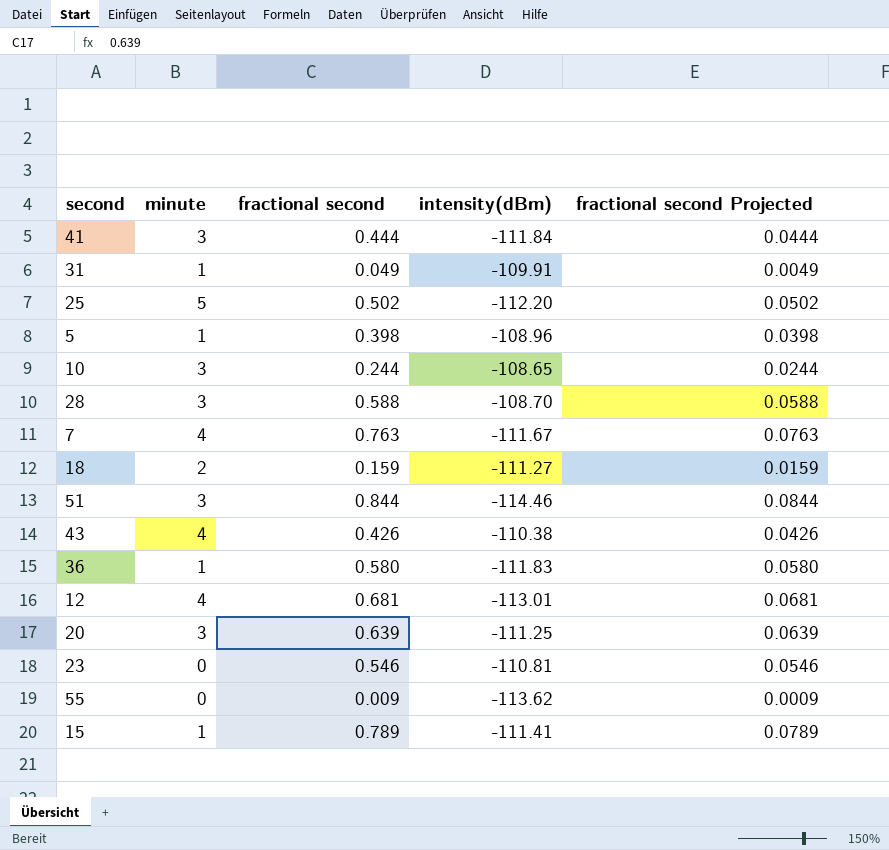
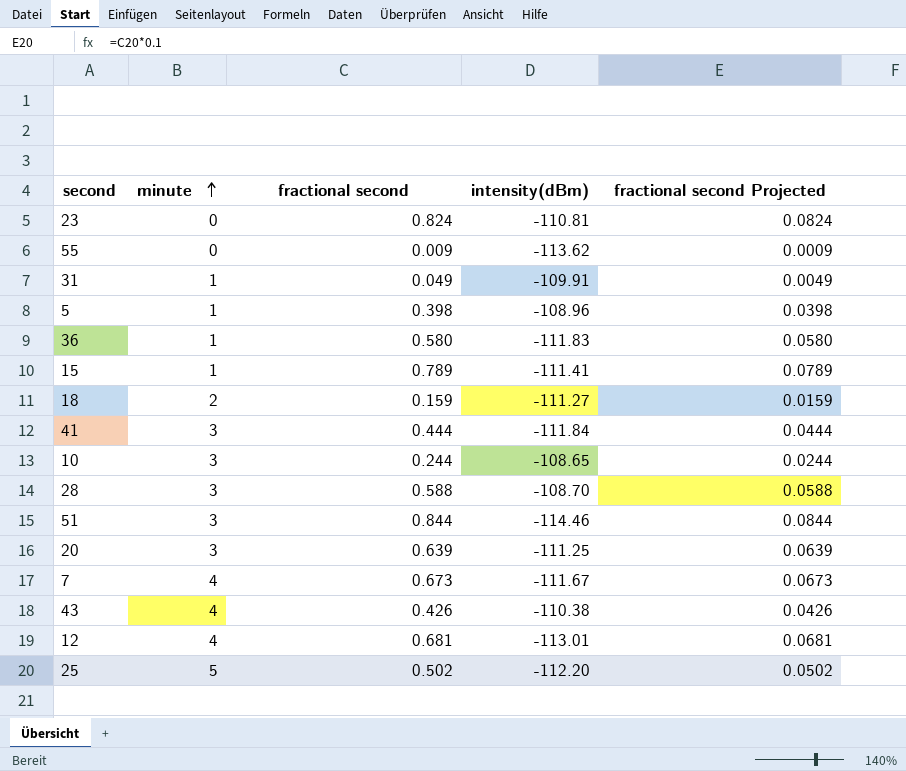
row order: none -> minute ascending
23 | fractional second: 0.546 -> 0.824
23 | fractional second Projected: 0.0546 -> 0.0824
7 | fractional second: 0.763 -> 0.673
7 | fractional second Projected: 0.0763 -> 0.0673

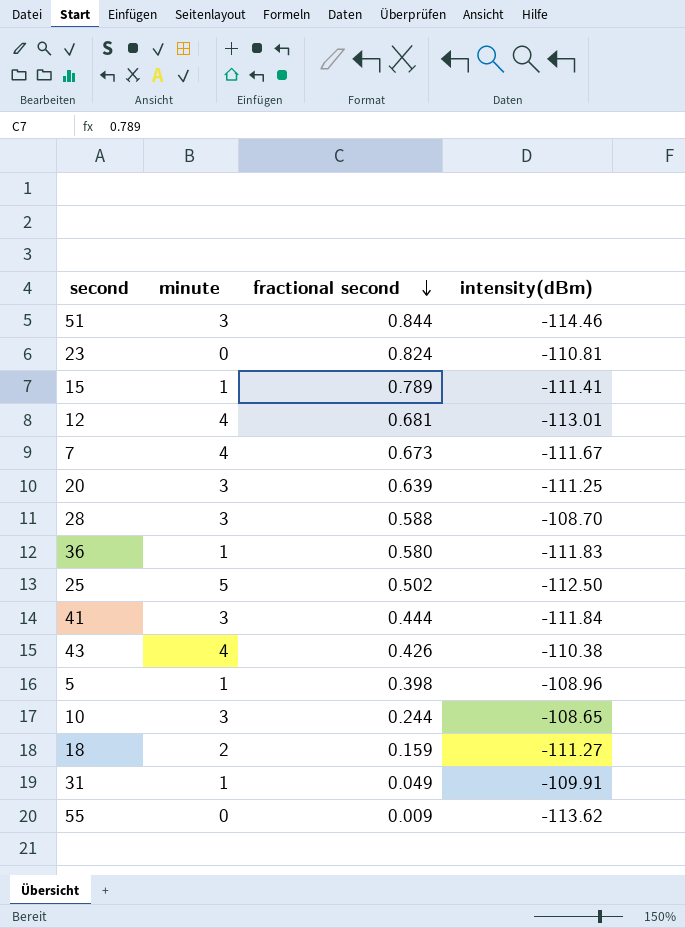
row order: minute ascending -> fractional second descending
column fractional second Projected | formula: [fractional second] * 0.1 -> none
25 | intensity(dBm): -112.20 -> -112.50

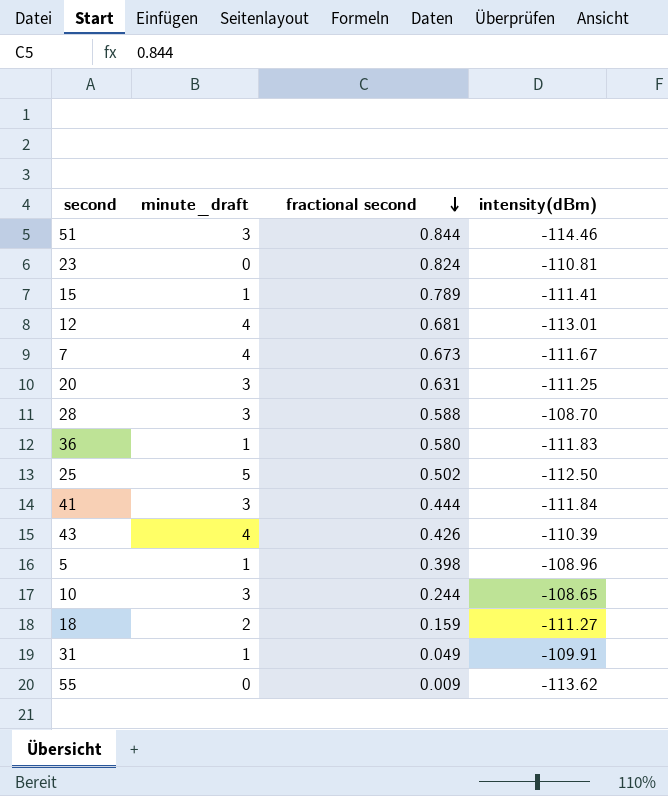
column name: minute -> minute_draft
20 | fractional second: 0.639 -> 0.631
43 | intensity(dBm): -110.38 -> -110.39

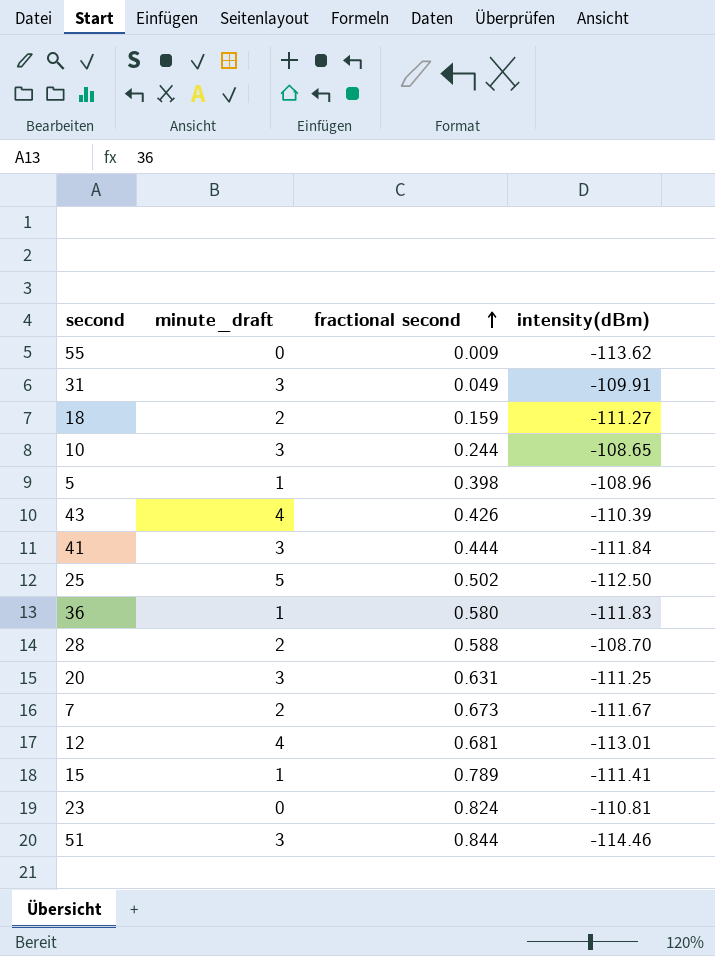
row order: fractional second descending -> fractional second ascending
31 | minute_draft: 1 -> 3
28 | minute_draft: 3 -> 2
7 | minute_draft: 4 -> 2

